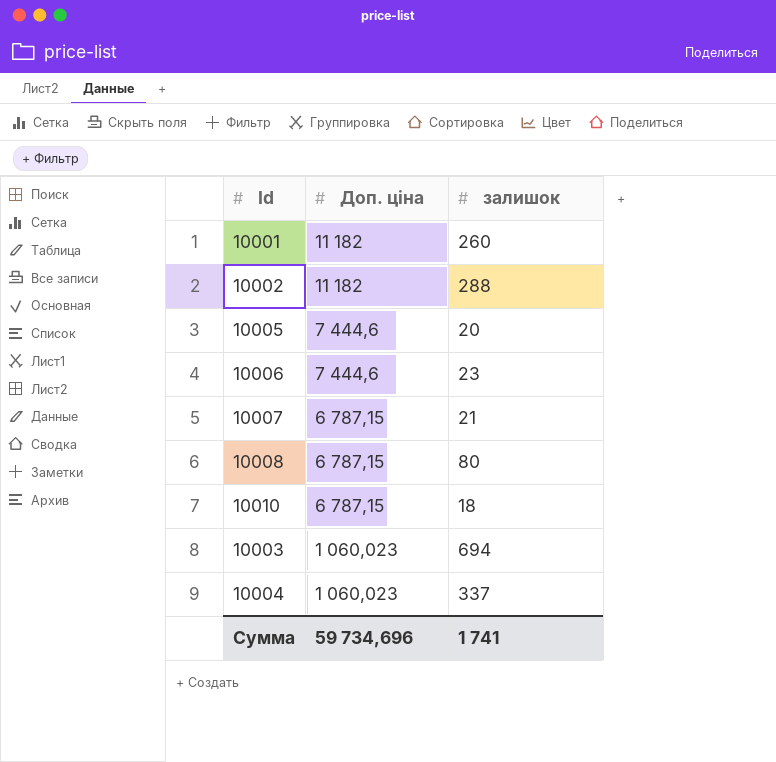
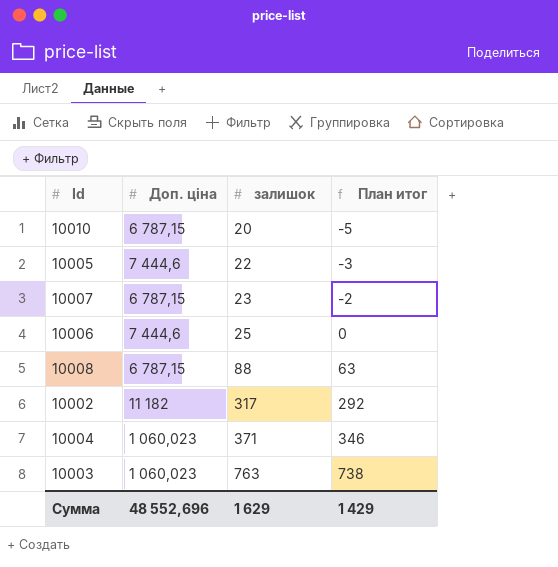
row order: Доп. ціна descending -> залишок ascending
column План итог | formula: none -> [залишок] - 25
row 10001: 11 182 | 260 -> none
10010 | залишок: 18 -> 20
10005 | залишок: 20 -> 22
10007 | залишок: 21 -> 23
10006 | залишок: 23 -> 25
10008 | залишок: 80 -> 88
10002 | залишок: 288 -> 317
10004 | залишок: 337 -> 371
10003 | залишок: 694 -> 763
Сумма | Доп. ціна: 59 734,696 -> 48 552,696
Сумма | залишок: 1 741 -> 1 629

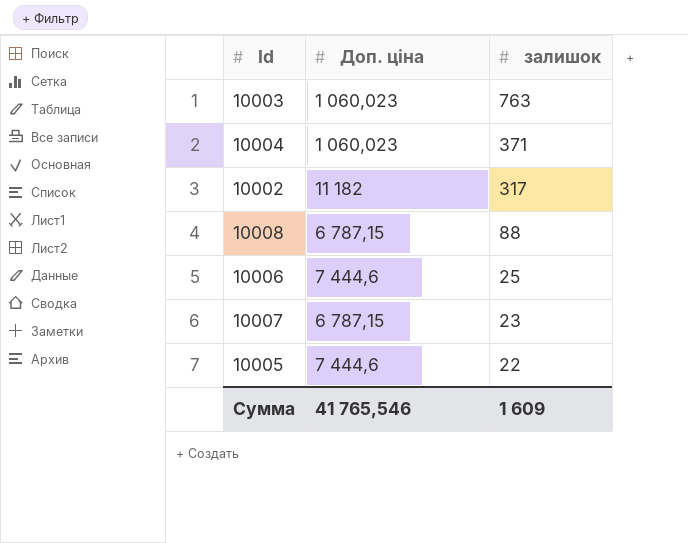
row order: залишок ascending -> залишок descending
column План итог | formula: [залишок] - 25 -> none
row 10010: 6 787,15 | 20 | -5 -> none
Сумма | Доп. ціна: 48 552,696 -> 41 765,546
Сумма | залишок: 1 629 -> 1 609

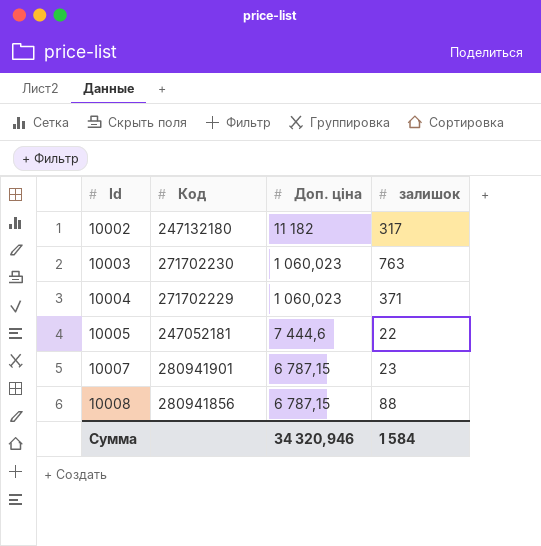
row order: залишок descending -> Id ascending
column Код | position: none -> 2
row 10006: 7 444,6 | 25 -> none
Сумма | Доп. ціна: 41 765,546 -> 34 320,946
Сумма | залишок: 1 609 -> 1 584

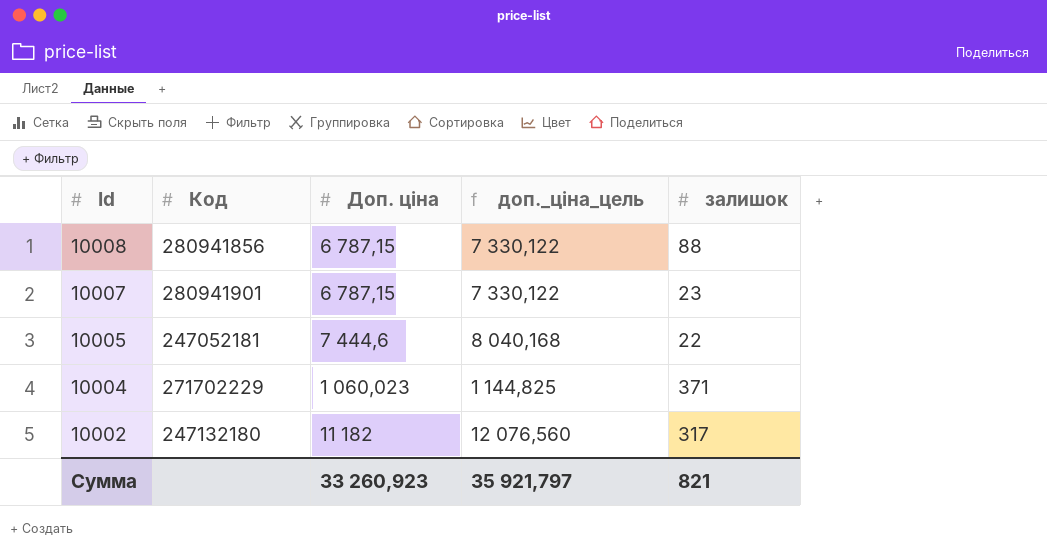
row order: Id ascending -> Id descending
column доп._ціна_цель | formula: none -> [Доп. ціна] * 1,08
row 10003: 271702230 | 1 060,023 | 763 -> none
Сумма | Доп. ціна: 34 320,946 -> 33 260,923
Сумма | залишок: 1 584 -> 821

